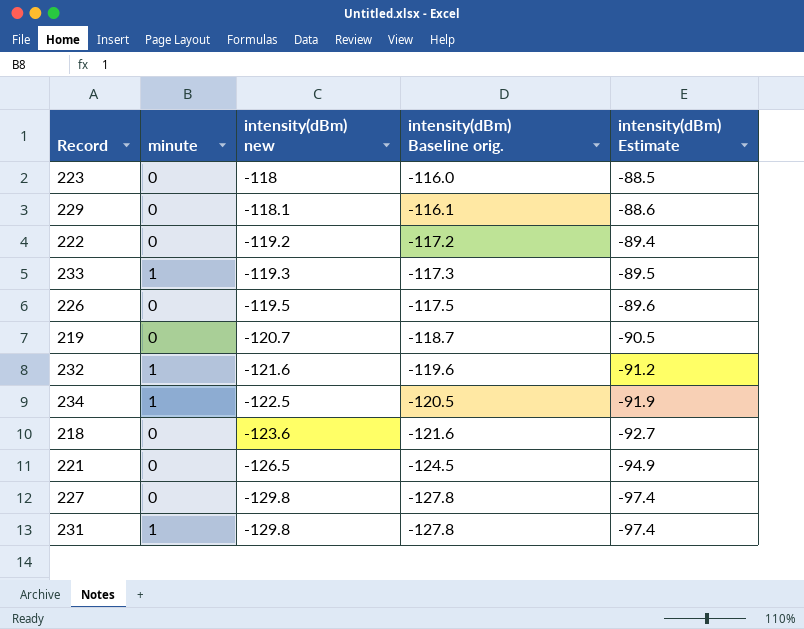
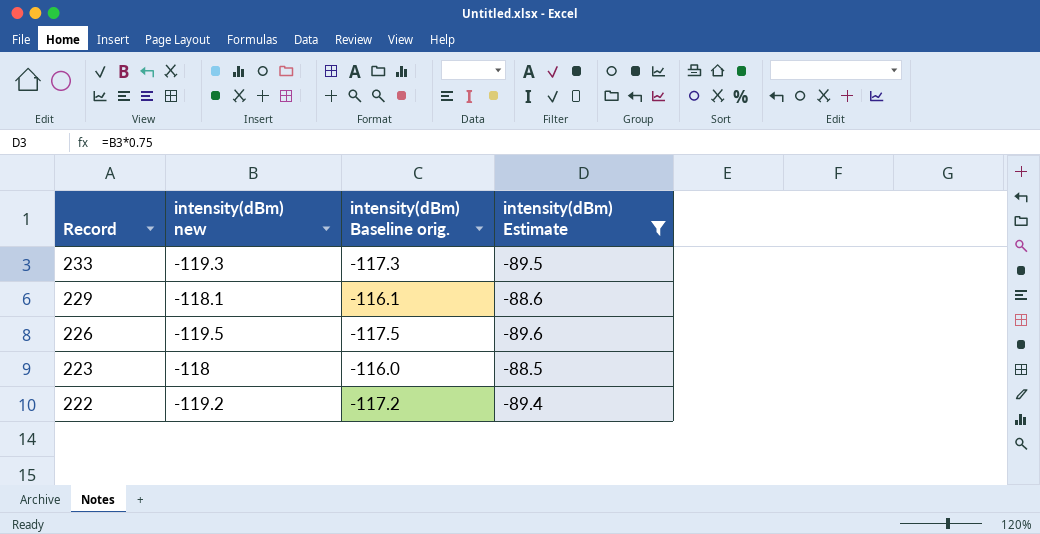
filter: none -> intensity(dBm) Estimate >= -89.6
row order: intensity(dBm) new descending -> Record descending
column minute | position: 2 -> none

